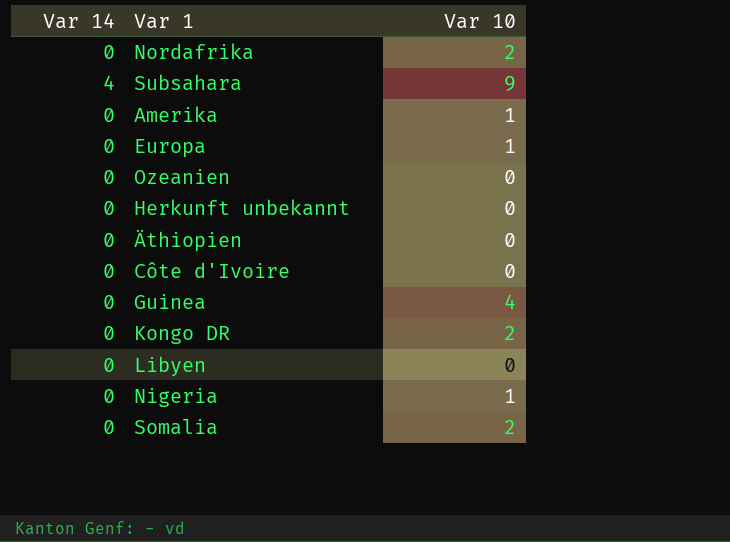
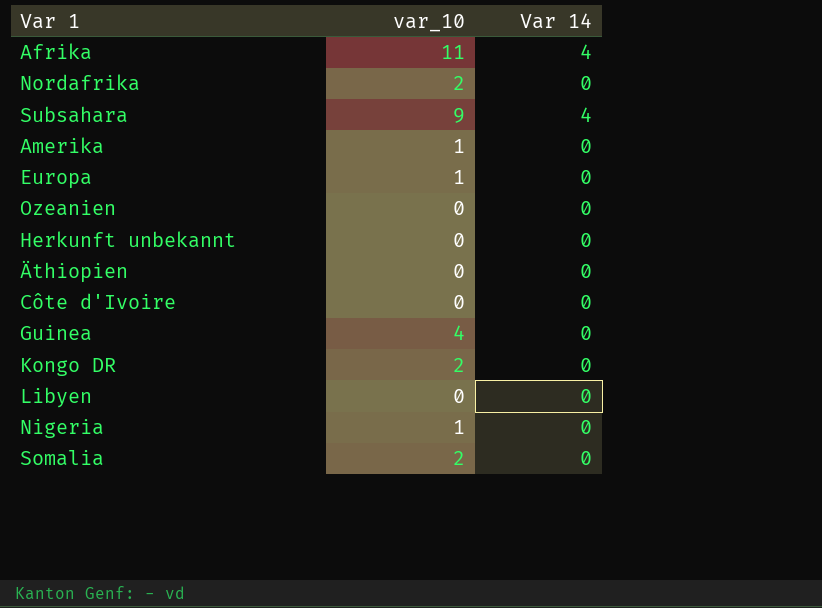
column name: Var 10 -> var_10
column Var 14 | position: 1 -> 3
row Afrika: none -> 11 | 4

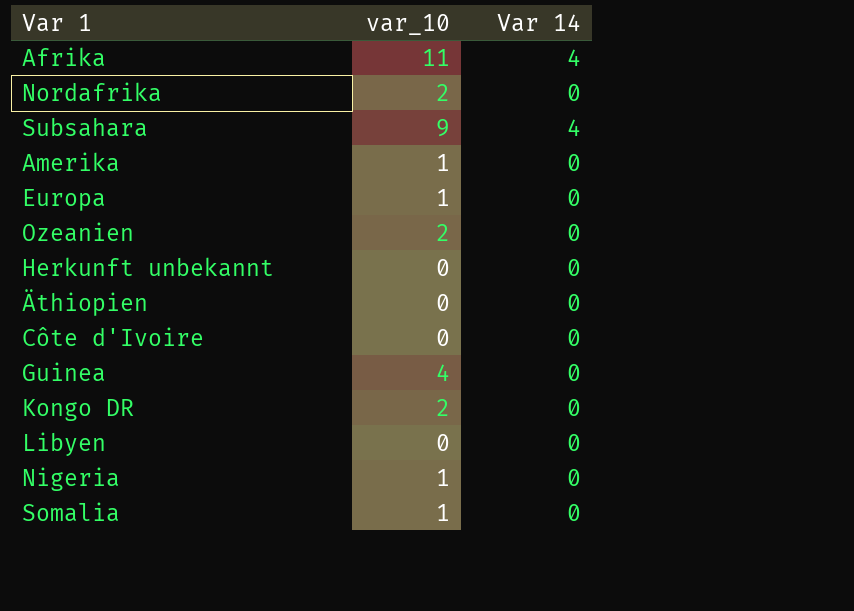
Ozeanien | var_10: 0 -> 2
Somalia | var_10: 2 -> 1

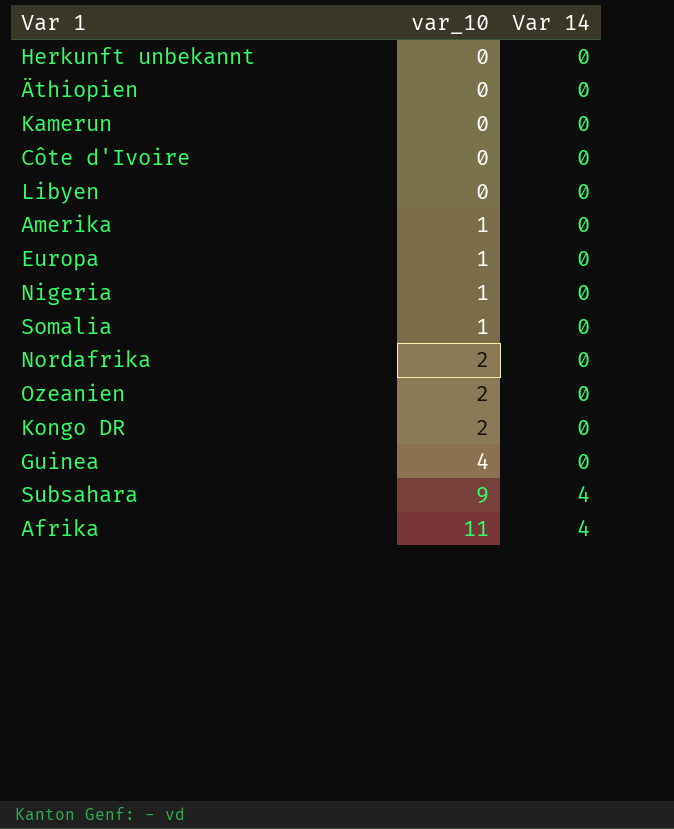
row order: none -> var_10 ascending
row Kamerun: none -> 0 | 0

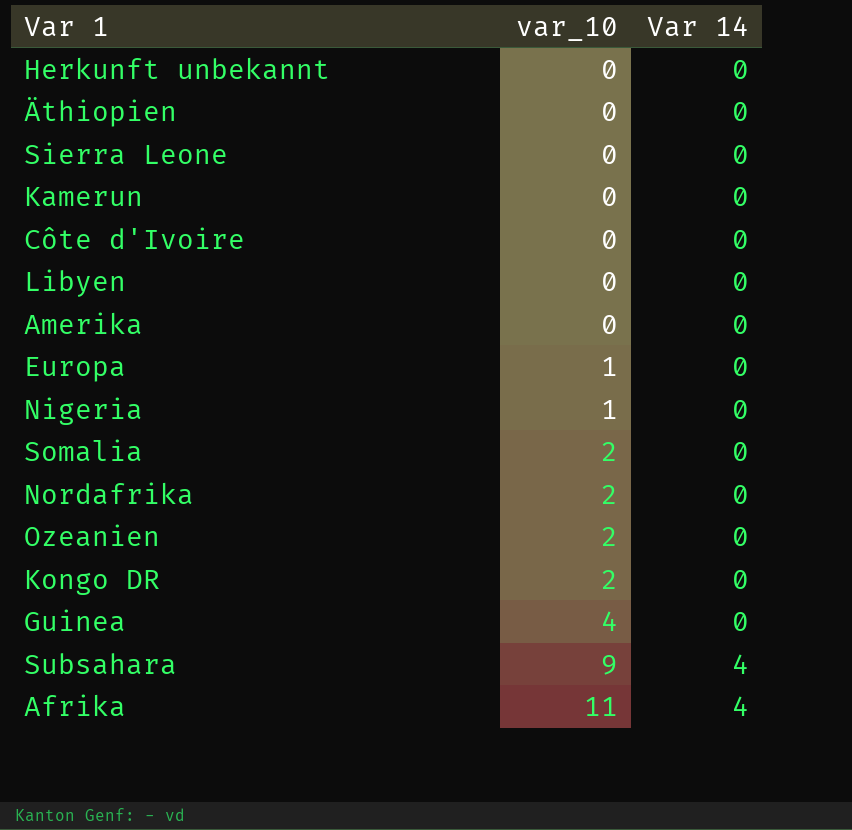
row Sierra Leone: none -> 0 | 0
Amerika | var_10: 1 -> 0
Somalia | var_10: 1 -> 2

